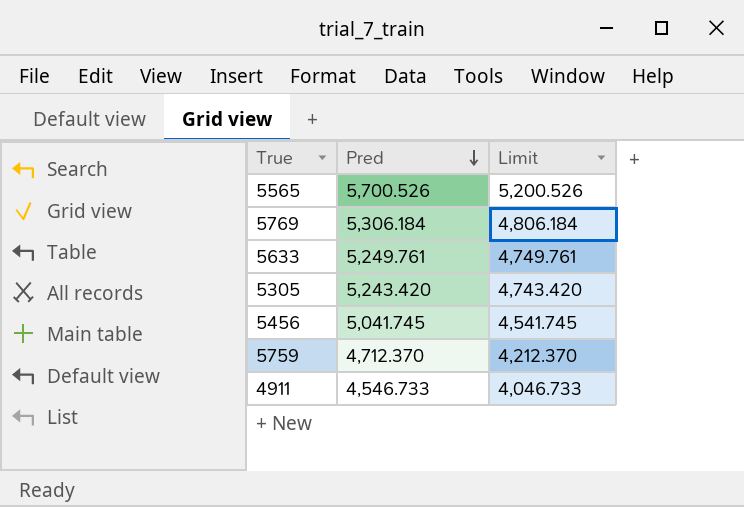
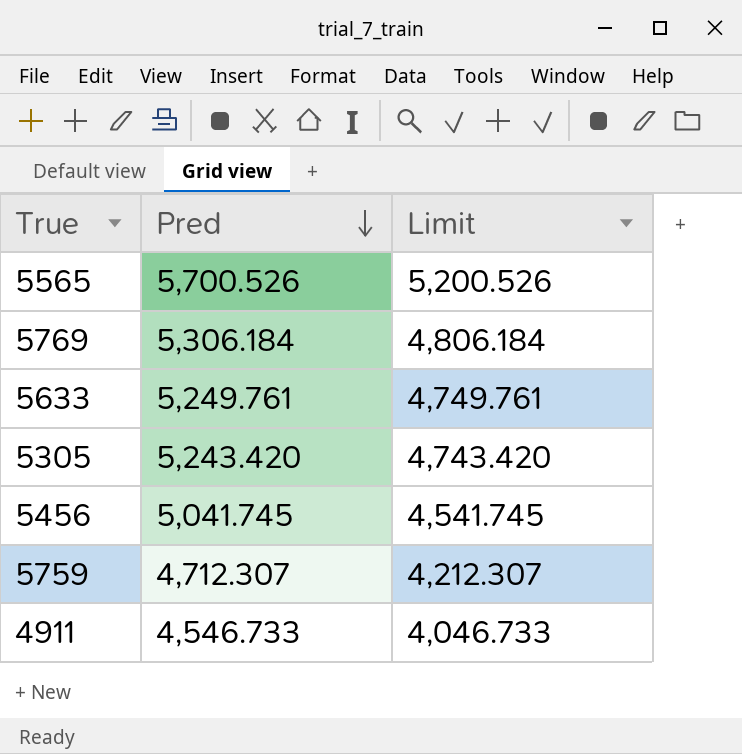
5759 | Pred: 4,712.370 -> 4,712.307
5759 | Limit: 4,212.370 -> 4,212.307

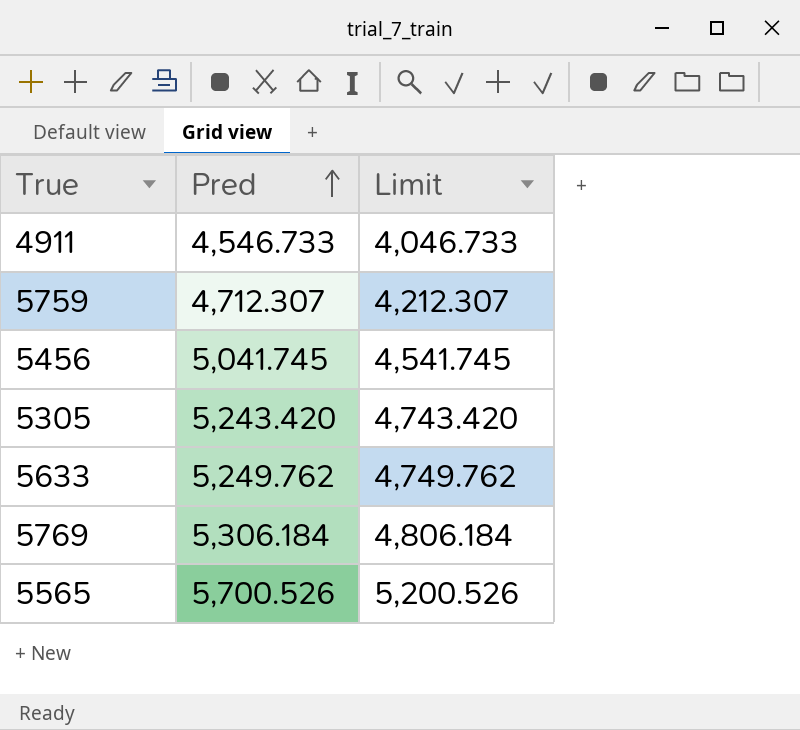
row order: Pred descending -> Pred ascending
5633 | Pred: 5,249.761 -> 5,249.762
5633 | Limit: 4,749.761 -> 4,749.762

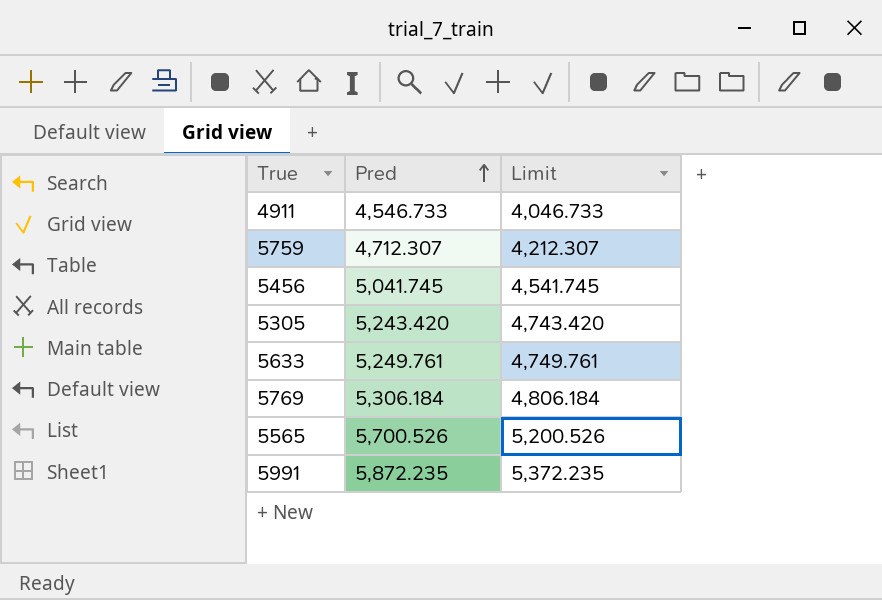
5633 | Pred: 5,249.762 -> 5,249.761
5633 | Limit: 4,749.762 -> 4,749.761
row 5991: none -> 5,872.235 | 5,372.235

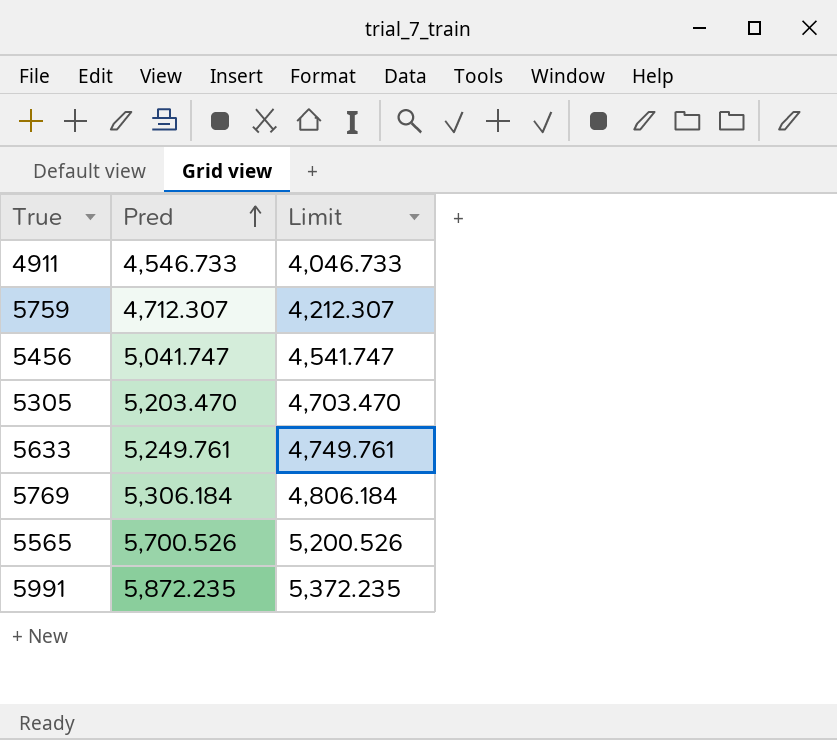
5456 | Pred: 5,041.745 -> 5,041.747
5456 | Limit: 4,541.745 -> 4,541.747
5305 | Pred: 5,243.420 -> 5,203.470
5305 | Limit: 4,743.420 -> 4,703.470

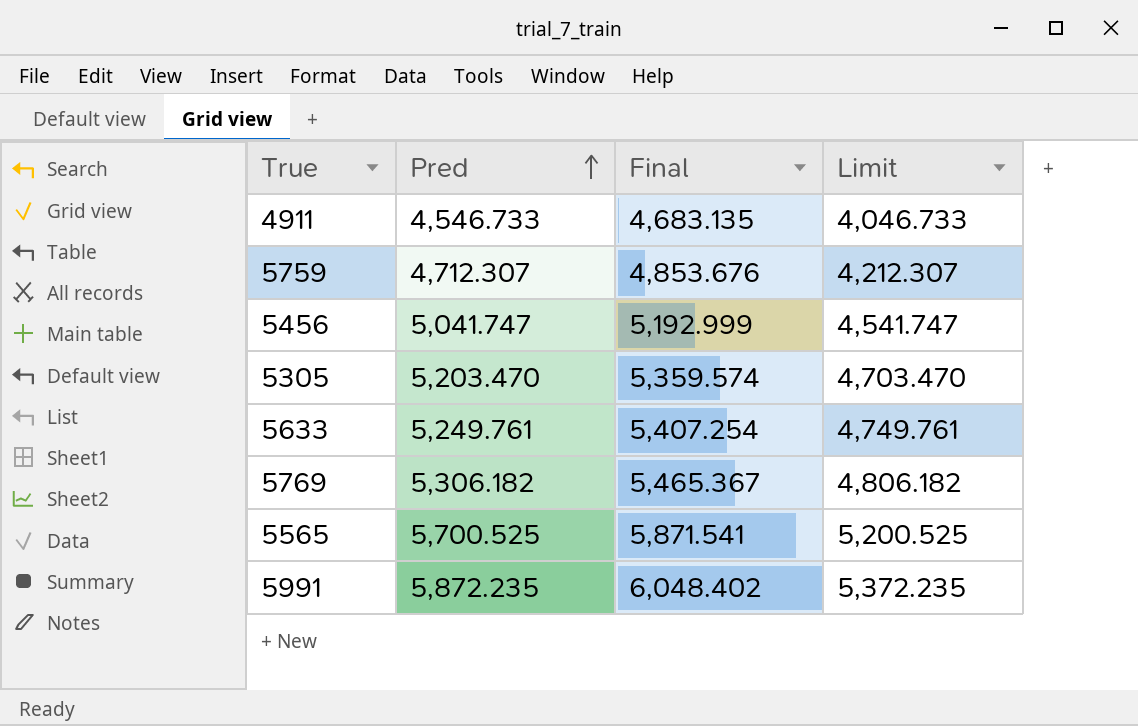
column Final | formula: none -> [Pred] * 1.03
5769 | Pred: 5,306.184 -> 5,306.182
5769 | Limit: 4,806.184 -> 4,806.182
5565 | Pred: 5,700.526 -> 5,700.525
5565 | Limit: 5,200.526 -> 5,200.525

